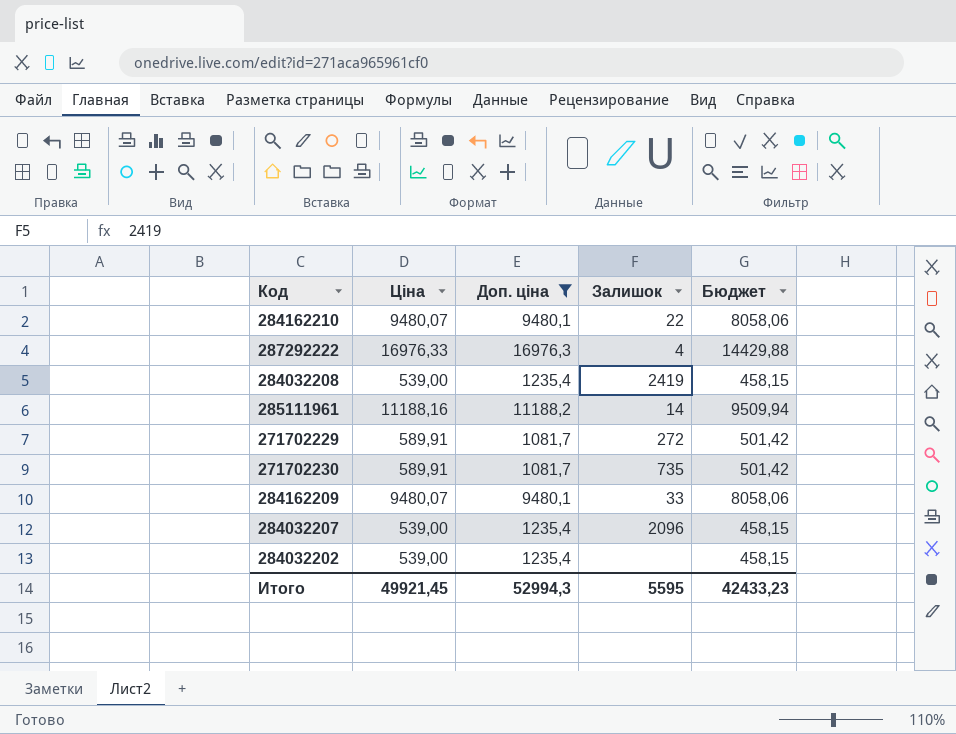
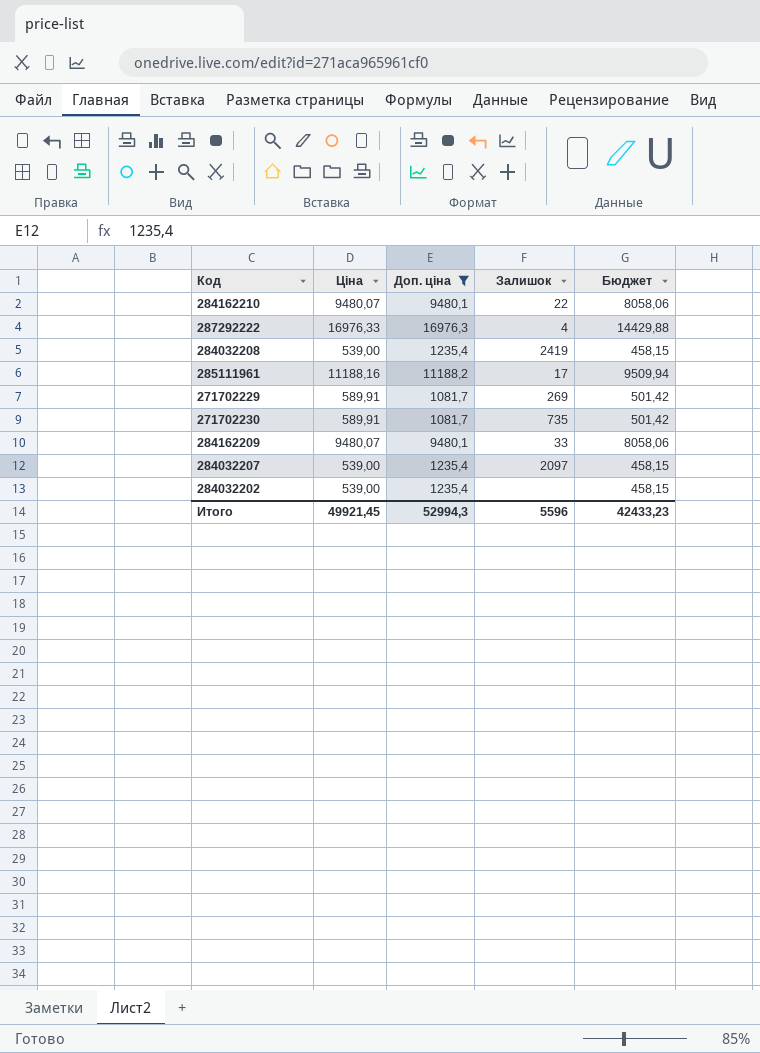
285111961 | Залишок: 14 -> 17
271702229 | Залишок: 272 -> 269
284032207 | Залишок: 2096 -> 2097
Итого | Залишок: 5595 -> 5596

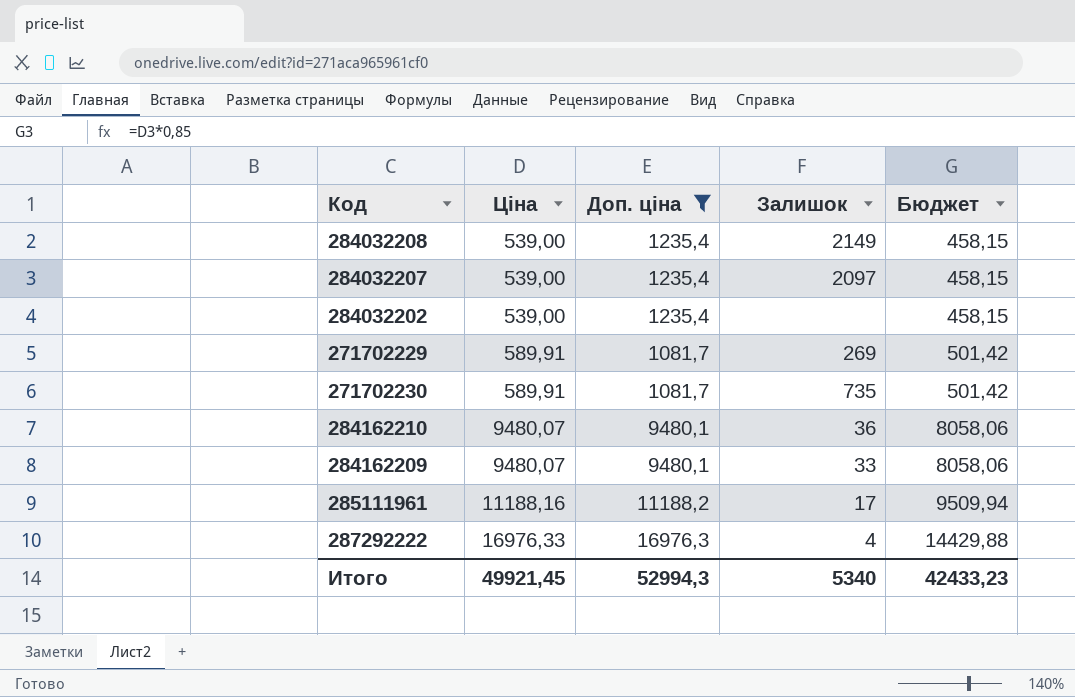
row order: none -> Ціна ascending
284032208 | Залишок: 2419 -> 2149
284162210 | Залишок: 22 -> 36
Итого | Залишок: 5596 -> 5340

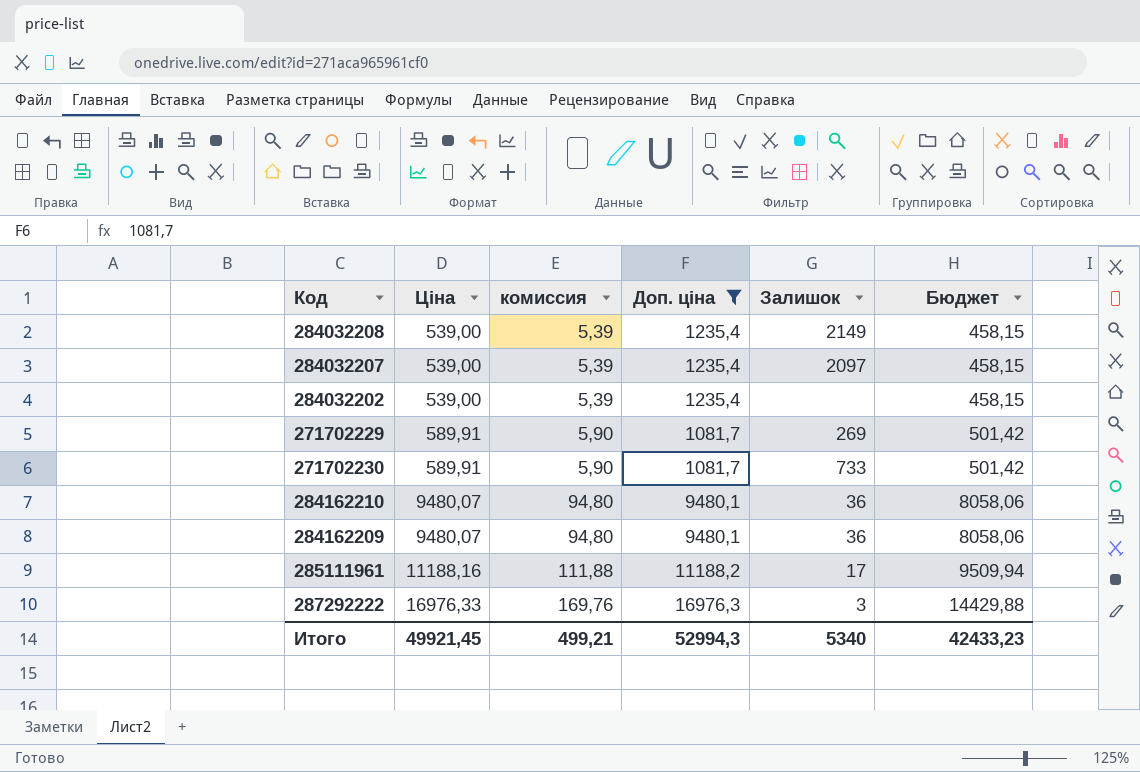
column комиссия | formula: none -> [Ціна] * 0,01
271702230 | Залишок: 735 -> 733
284162209 | Залишок: 33 -> 36
287292222 | Залишок: 4 -> 3

